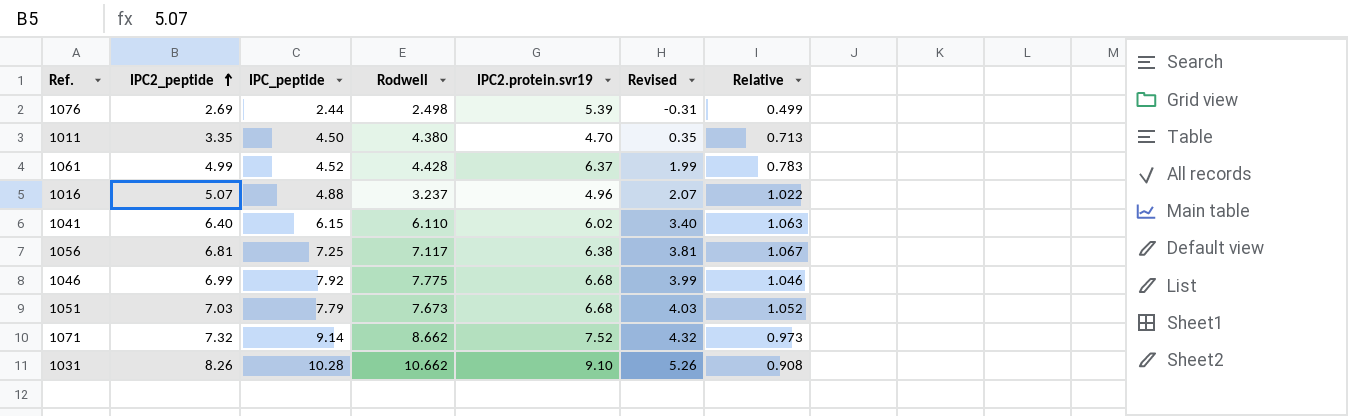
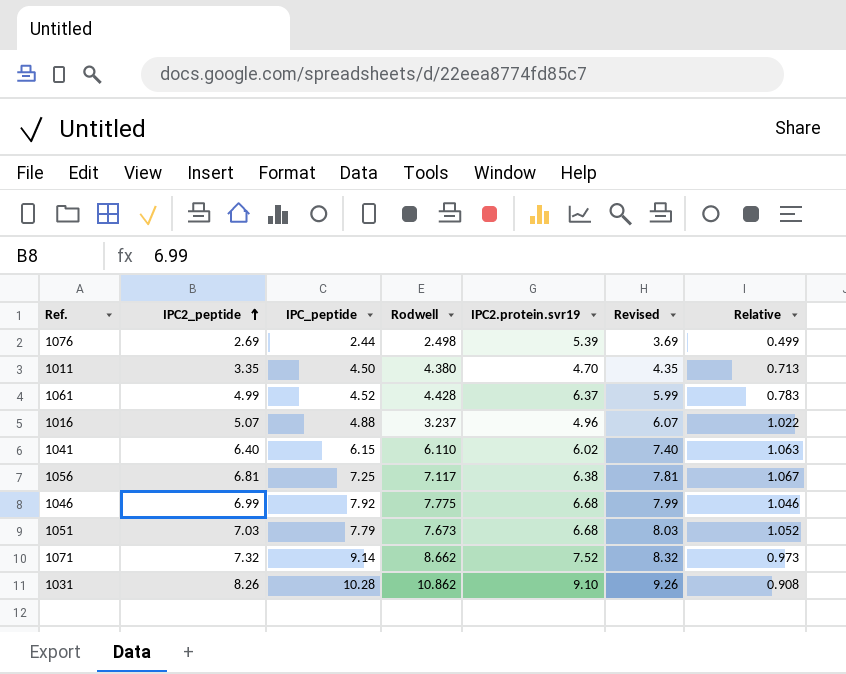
column Revised | formula: [IPC2_peptide] - 3 -> [IPC2_peptide] + 1
1031 | Rodwell: 10.662 -> 10.862

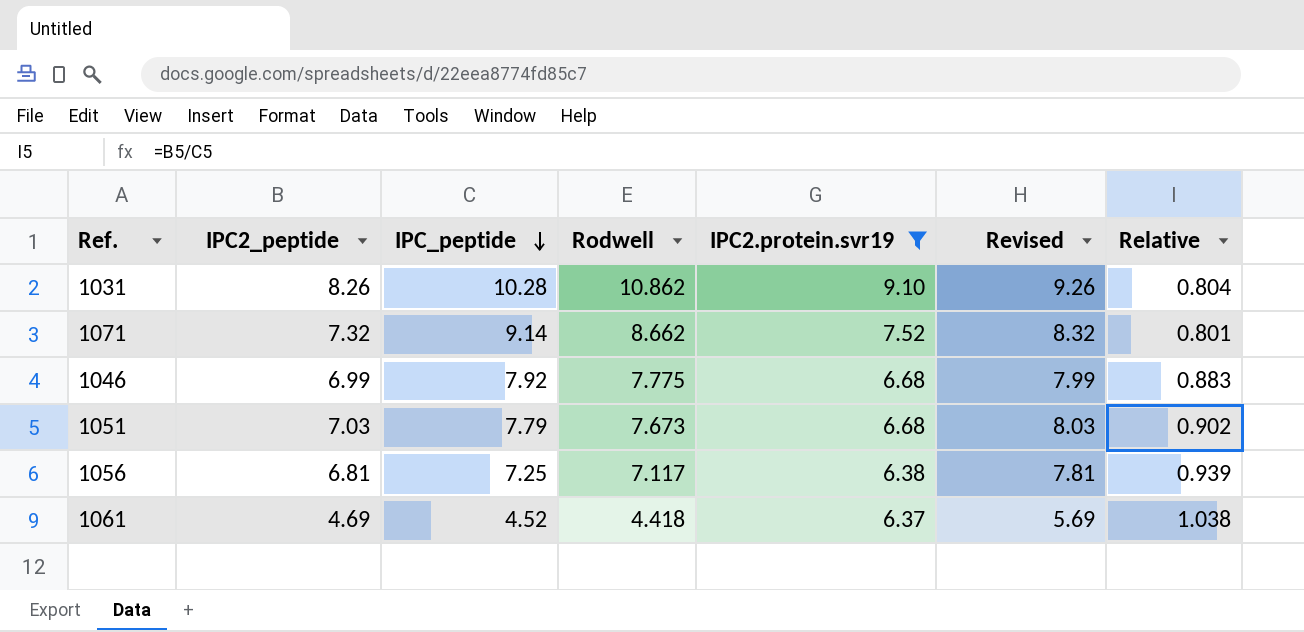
filter: none -> IPC2.protein.svr19 >= 6.37
row order: IPC2_peptide ascending -> IPC_peptide descending
column Relative | formula: [IPC2_peptide] / [IPC2.protein.svr19] -> [IPC2_peptide] / [IPC_peptide]
1061 | IPC2_peptide: 4.99 -> 4.69
1061 | Rodwell: 4.428 -> 4.418
1061 | Revised: 5.99 -> 5.69

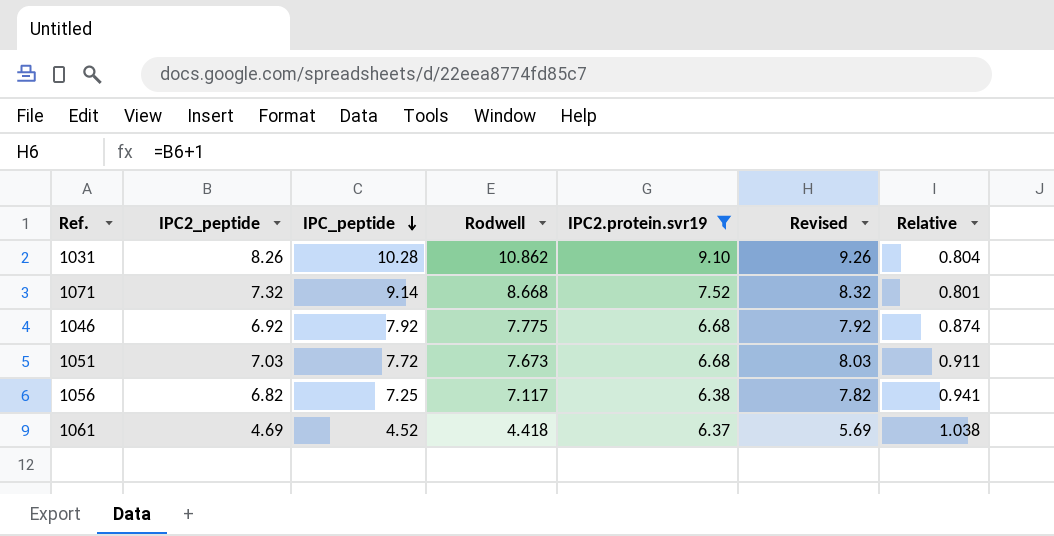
1071 | Rodwell: 8.662 -> 8.668
1046 | IPC2_peptide: 6.99 -> 6.92
1046 | Revised: 7.99 -> 7.92
1046 | Relative: 0.883 -> 0.874
1051 | IPC_peptide: 7.79 -> 7.72
1051 | Relative: 0.902 -> 0.911
1056 | IPC2_peptide: 6.81 -> 6.82
1056 | Revised: 7.81 -> 7.82
1056 | Relative: 0.939 -> 0.941

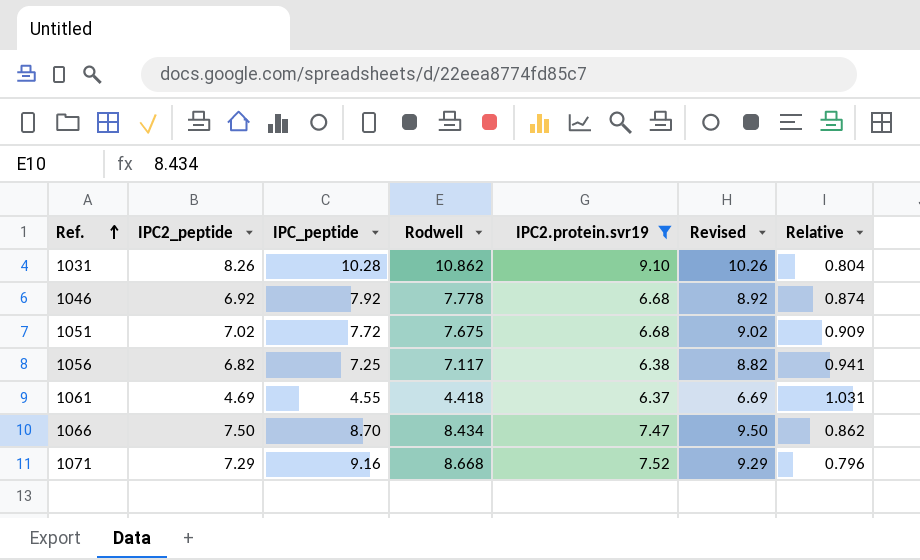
row order: IPC_peptide descending -> Ref. ascending
column Revised | formula: [IPC2_peptide] + 1 -> [IPC2_peptide] + 2
1046 | Rodwell: 7.775 -> 7.778
1051 | IPC2_peptide: 7.03 -> 7.02
1051 | Rodwell: 7.673 -> 7.675
1051 | Relative: 0.911 -> 0.909
1061 | IPC_peptide: 4.52 -> 4.55
1061 | Relative: 1.038 -> 1.031
row 1066: none -> 7.50 | 8.70 | 8.434 | 7.47 | 9.50 | 0.862
1071 | IPC2_peptide: 7.32 -> 7.29
1071 | IPC_peptide: 9.14 -> 9.16
1071 | Relative: 0.801 -> 0.796

